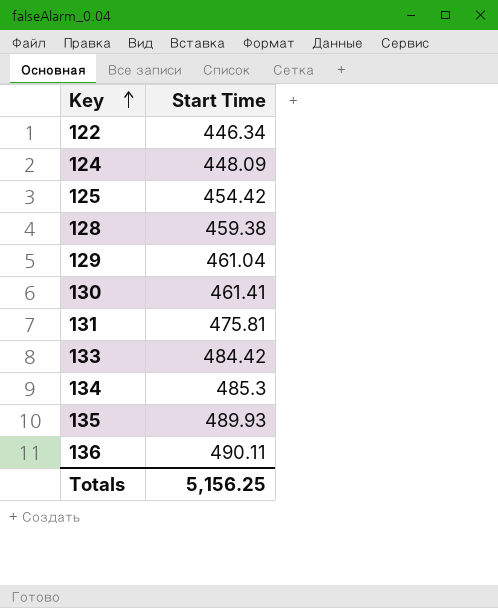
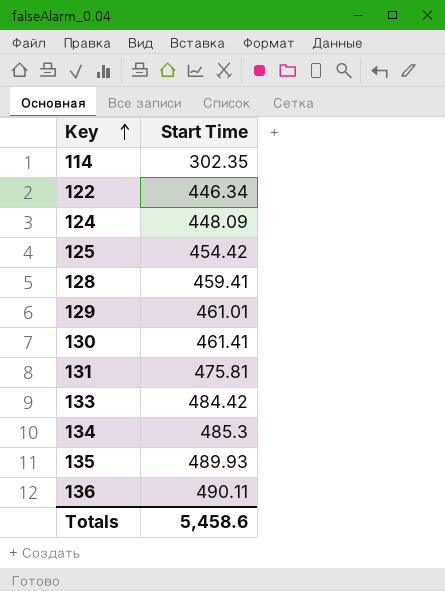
row 114: none -> 302.35
128 | Start Time: 459.38 -> 459.41
129 | Start Time: 461.04 -> 461.01
Totals | Start Time: 5,156.25 -> 5,458.6

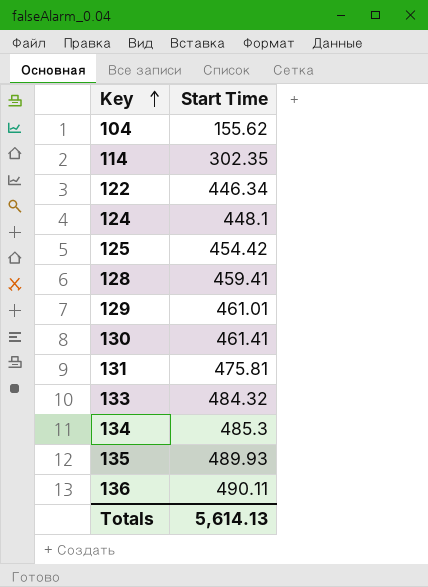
row 104: none -> 155.62
124 | Start Time: 448.09 -> 448.1
133 | Start Time: 484.42 -> 484.32
Totals | Start Time: 5,458.6 -> 5,614.13

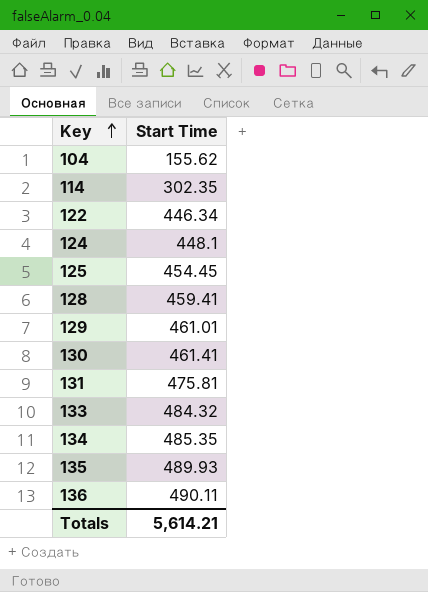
125 | Start Time: 454.42 -> 454.45
134 | Start Time: 485.3 -> 485.35
Totals | Start Time: 5,614.13 -> 5,614.21

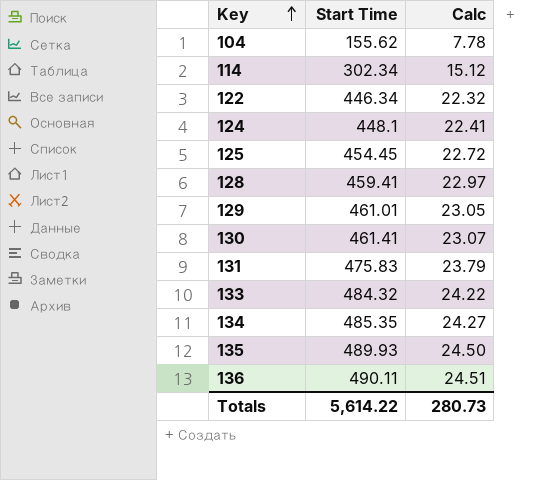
column Calc | formula: none -> [Start Time] * 0.05
114 | Start Time: 302.35 -> 302.34
131 | Start Time: 475.81 -> 475.83
Totals | Start Time: 5,614.21 -> 5,614.22

